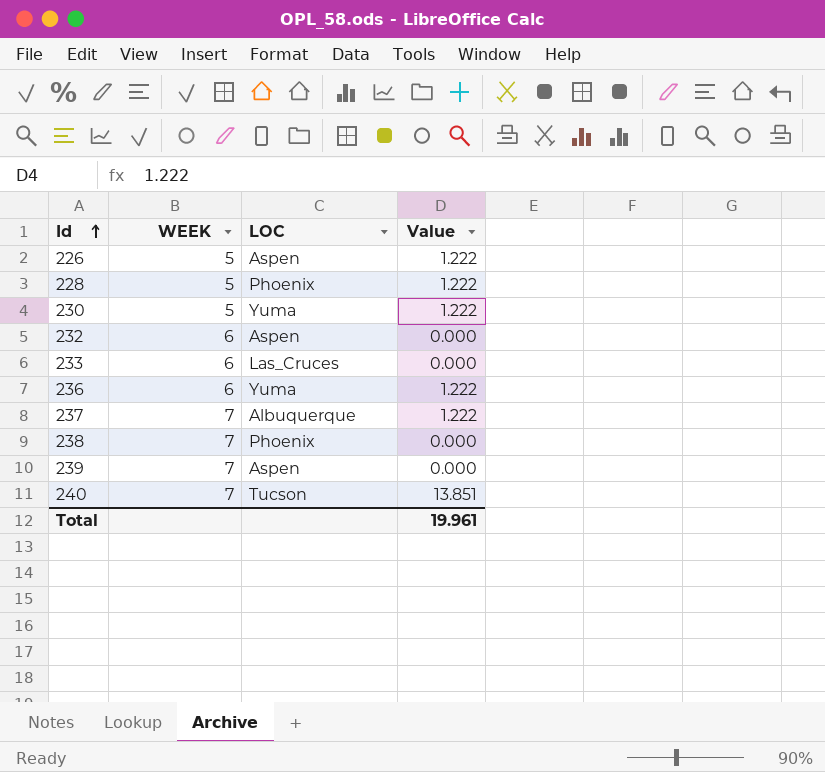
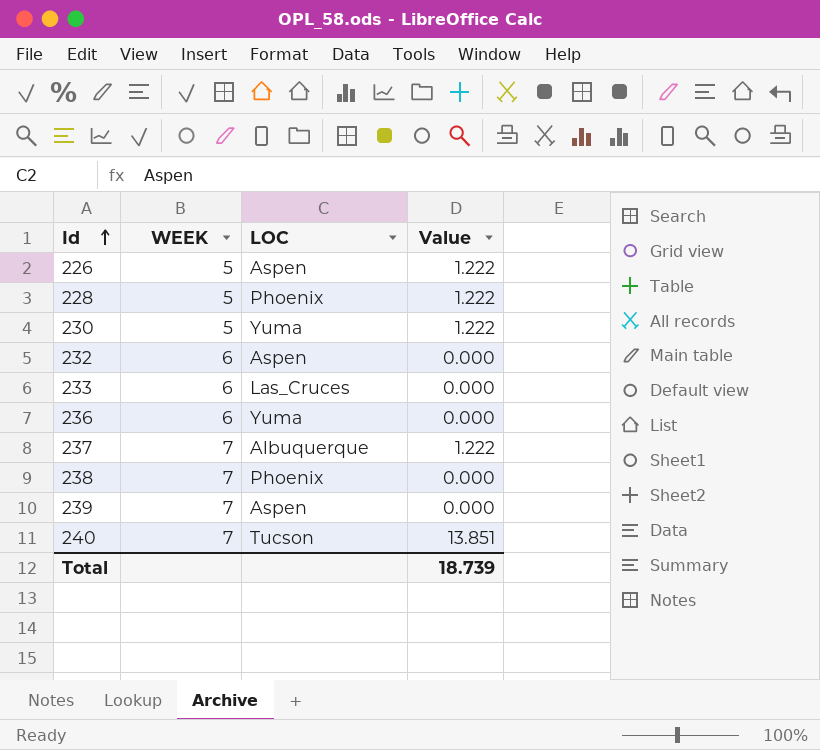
236 | Value: 1.222 -> 0.000
Total | Value: 19.961 -> 18.739

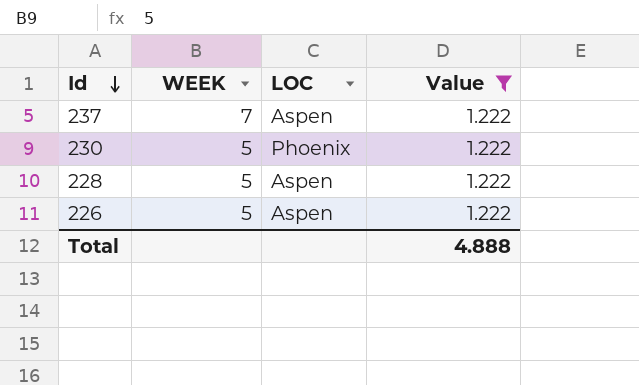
filter: none -> Value = 1.222
row order: Id ascending -> Id descending
237 | LOC: Albuquerque -> Aspen
230 | LOC: Yuma -> Phoenix
228 | LOC: Phoenix -> Aspen
Total | Value: 18.739 -> 4.888

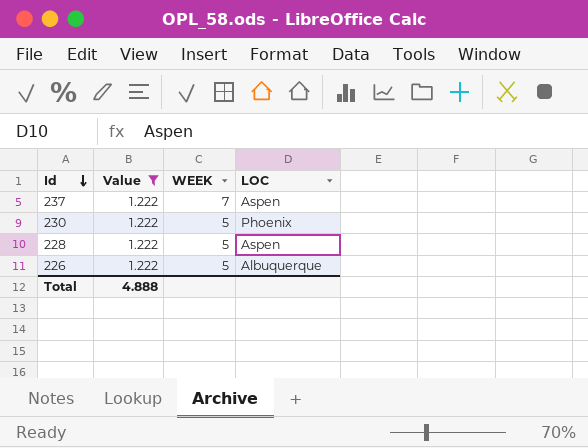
column Value | position: 4 -> 2
226 | LOC: Aspen -> Albuquerque

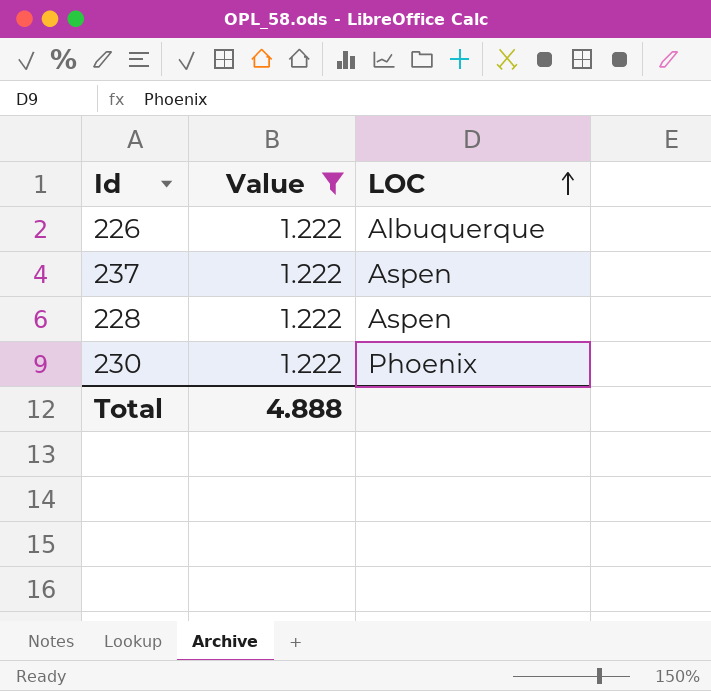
row order: Id descending -> LOC ascending
column WEEK | position: 3 -> none

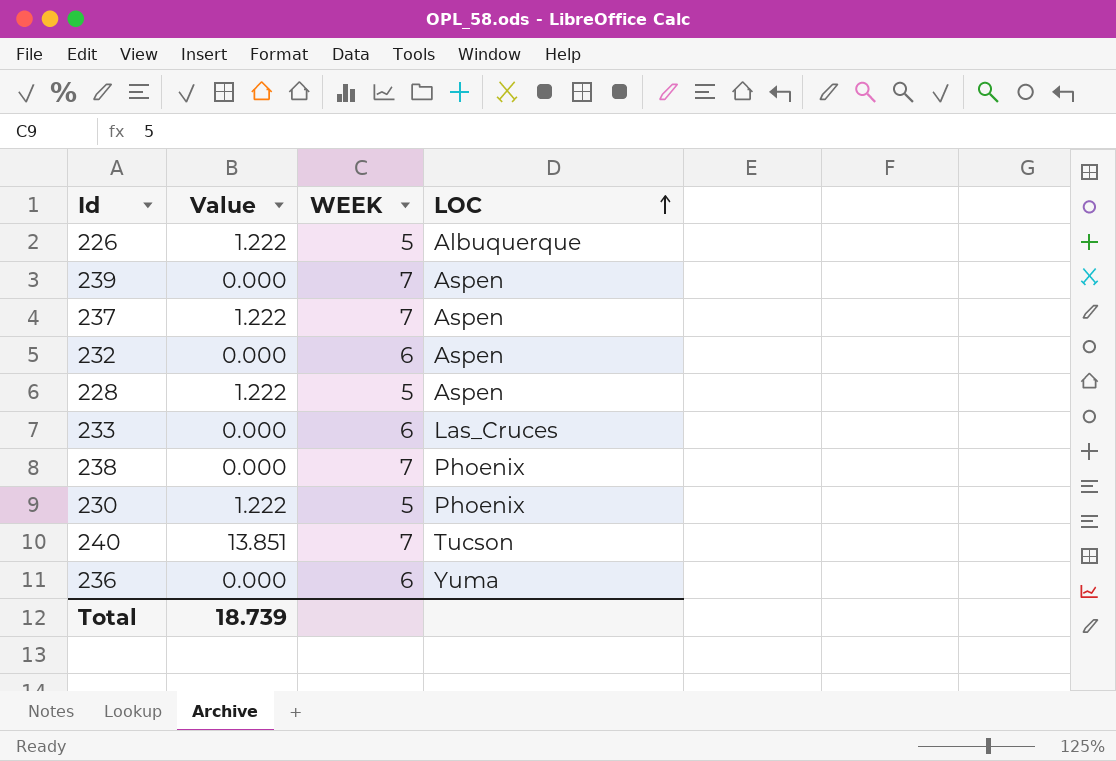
filter: Value = 1.222 -> none
column WEEK | position: none -> 3
Total | Value: 4.888 -> 18.739

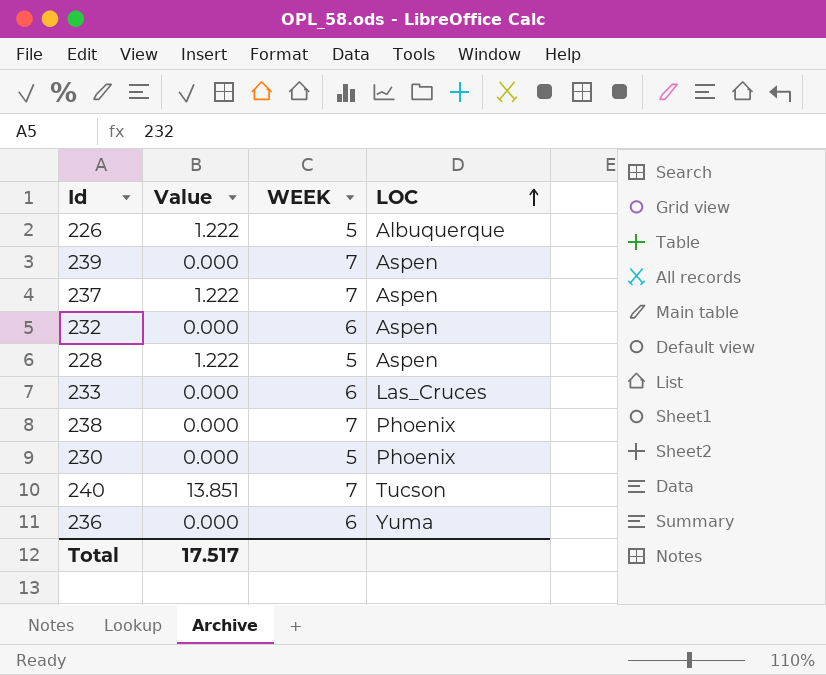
230 | Value: 1.222 -> 0.000
Total | Value: 18.739 -> 17.517

